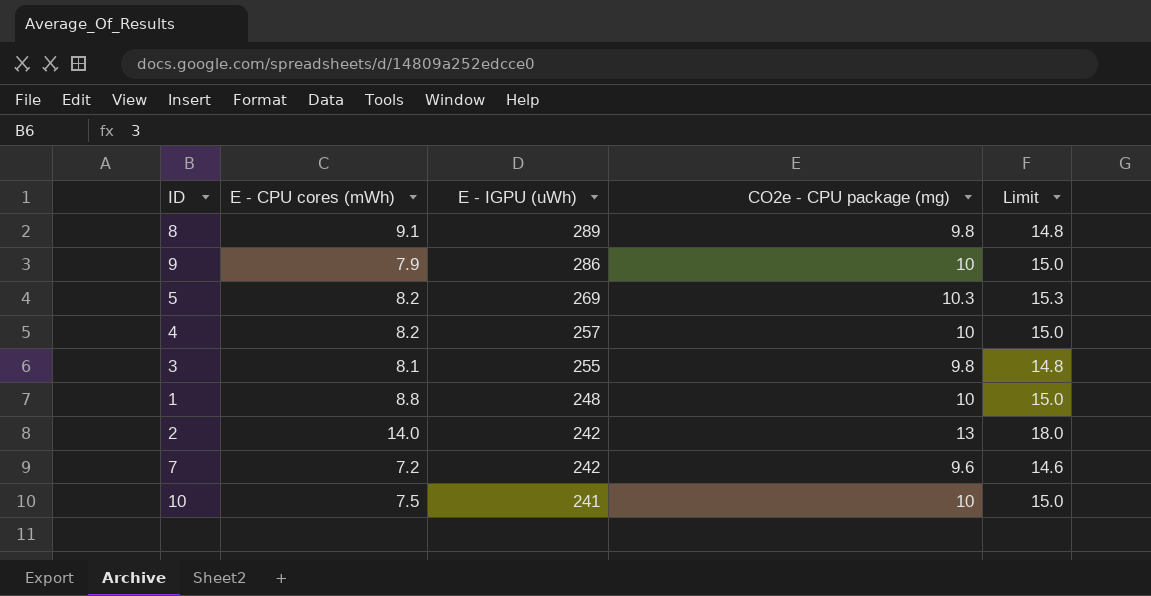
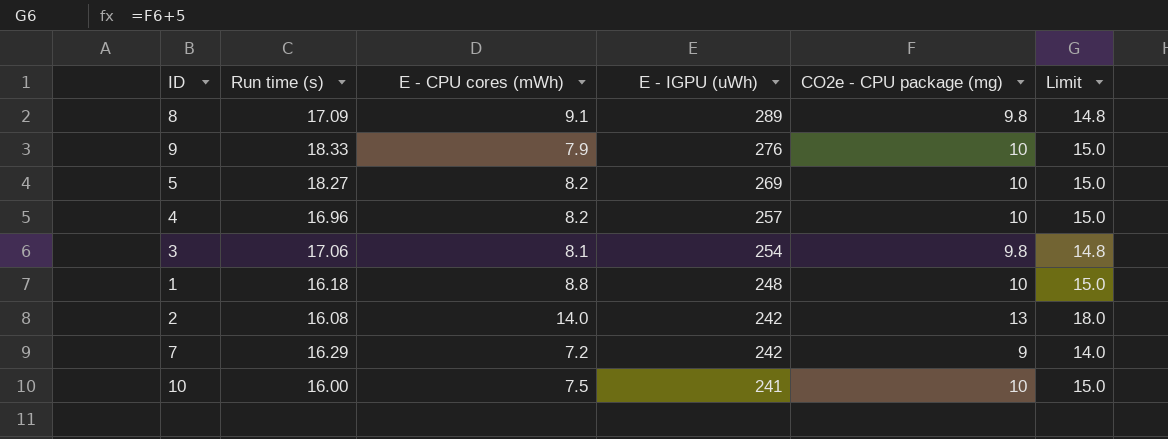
column Run time (s) | position: none -> 2
9 | E - IGPU (uWh): 286 -> 276
5 | CO2e - CPU package (mg): 10.3 -> 10
5 | Limit: 15.3 -> 15.0
3 | E - IGPU (uWh): 255 -> 254
7 | CO2e - CPU package (mg): 9.6 -> 9
7 | Limit: 14.6 -> 14.0

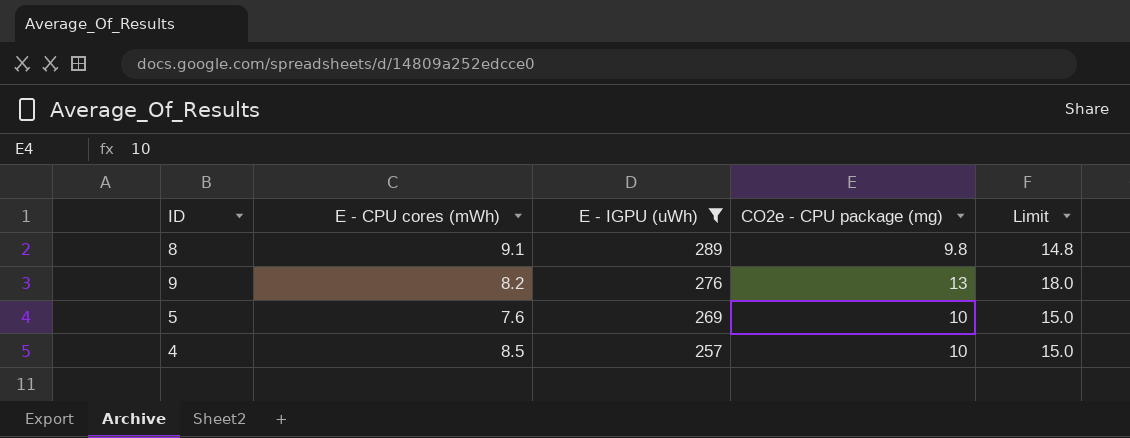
filter: none -> E - IGPU (uWh) >= 257
column Run time (s) | position: 2 -> none
9 | E - CPU cores (mWh): 7.9 -> 8.2
9 | CO2e - CPU package (mg): 10 -> 13
9 | Limit: 15.0 -> 18.0
5 | E - CPU cores (mWh): 8.2 -> 7.6
4 | E - CPU cores (mWh): 8.2 -> 8.5

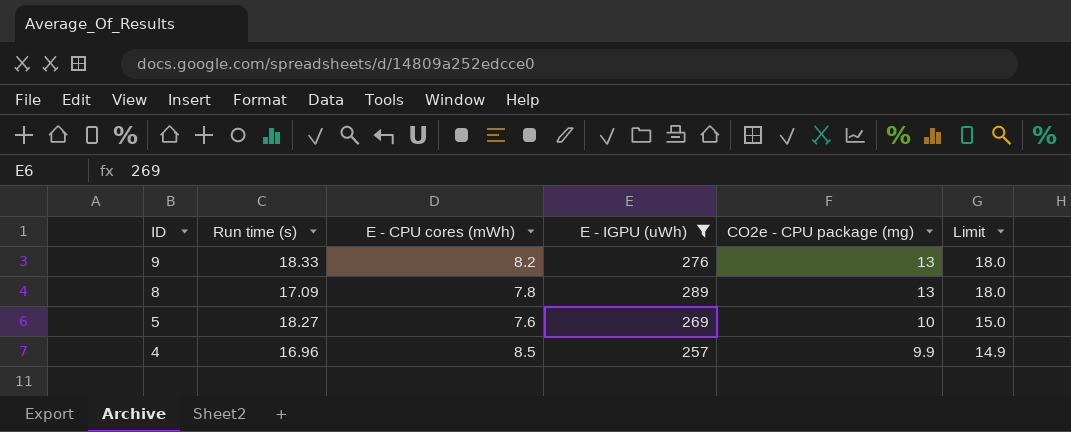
row order: E - IGPU (uWh) descending -> ID descending
column Run time (s) | position: none -> 2
8 | E - CPU cores (mWh): 9.1 -> 7.8
8 | CO2e - CPU package (mg): 9.8 -> 13
8 | Limit: 14.8 -> 18.0
4 | CO2e - CPU package (mg): 10 -> 9.9
4 | Limit: 15.0 -> 14.9

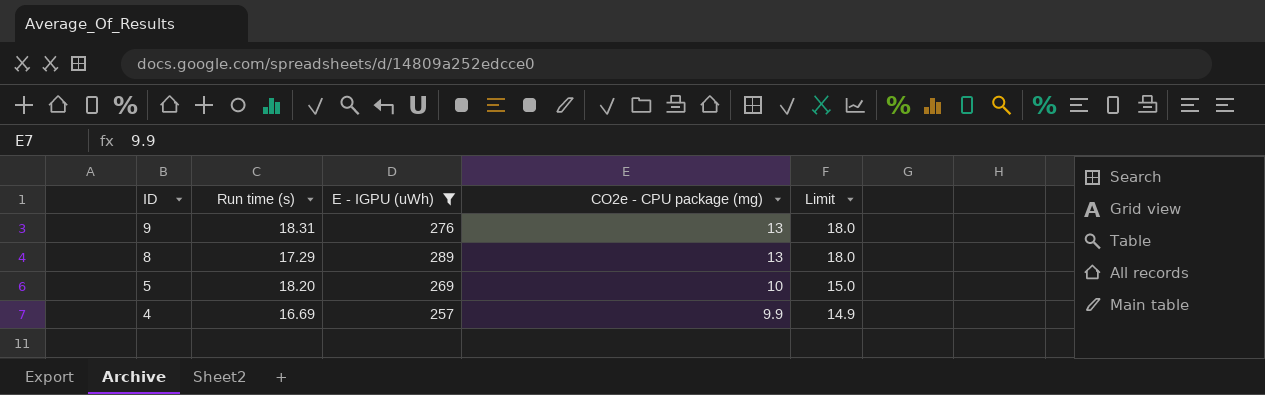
column E - CPU cores (mWh) | position: 3 -> none
9 | Run time (s): 18.33 -> 18.31
8 | Run time (s): 17.09 -> 17.29
5 | Run time (s): 18.27 -> 18.20
4 | Run time (s): 16.96 -> 16.69

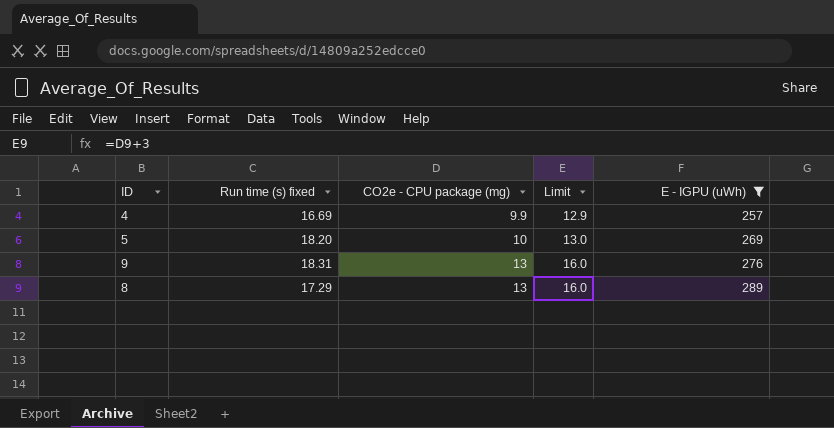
row order: ID descending -> CO2e - CPU package (mg) ascending
column name: Run time (s) -> Run time (s) fixed
column Limit | formula: [CO2e - CPU package (mg)] + 5 -> [CO2e - CPU package (mg)] + 3
column E - IGPU (uWh) | position: 3 -> 5

